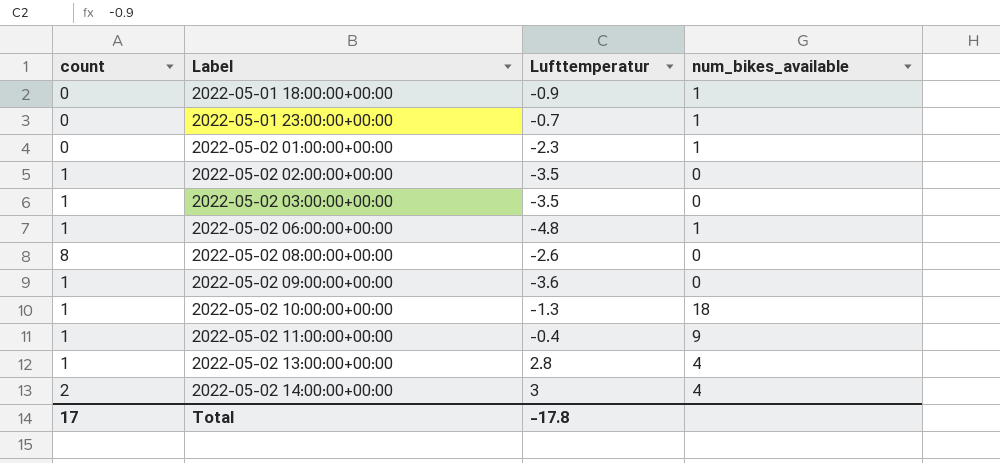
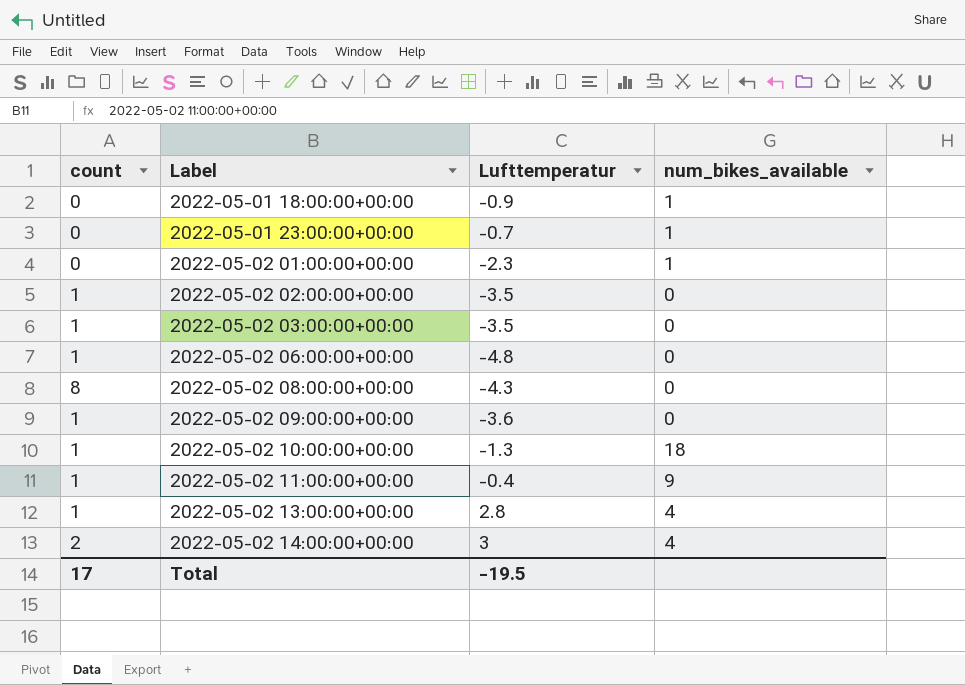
2022-05-02 06:00:00+00:00 | num_bikes_available: 1 -> 0
2022-05-02 08:00:00+00:00 | Lufttemperatur: -2.6 -> -4.3
Total | Lufttemperatur: -17.8 -> -19.5

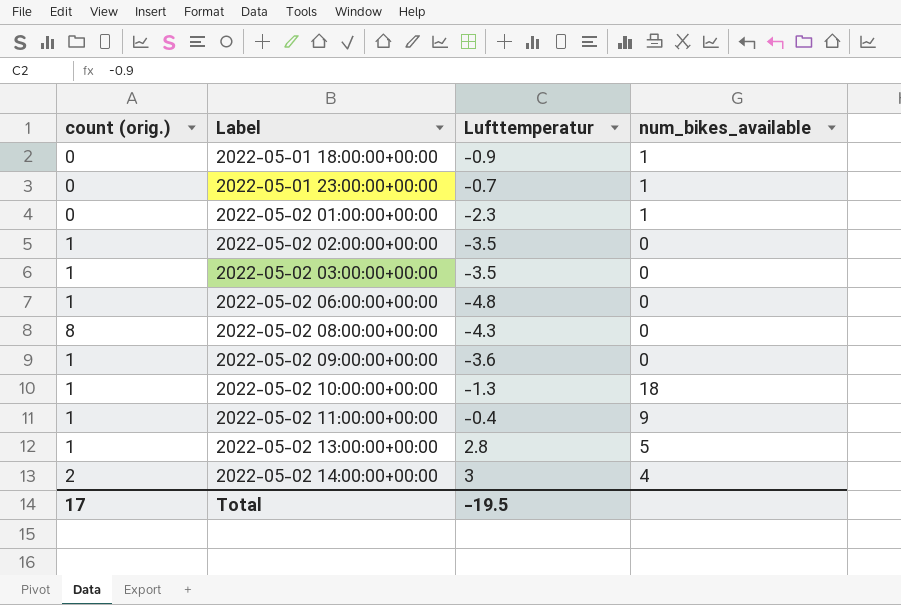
column name: count -> count (orig.)
2022-05-02 13:00:00+00:00 | num_bikes_available: 4 -> 5

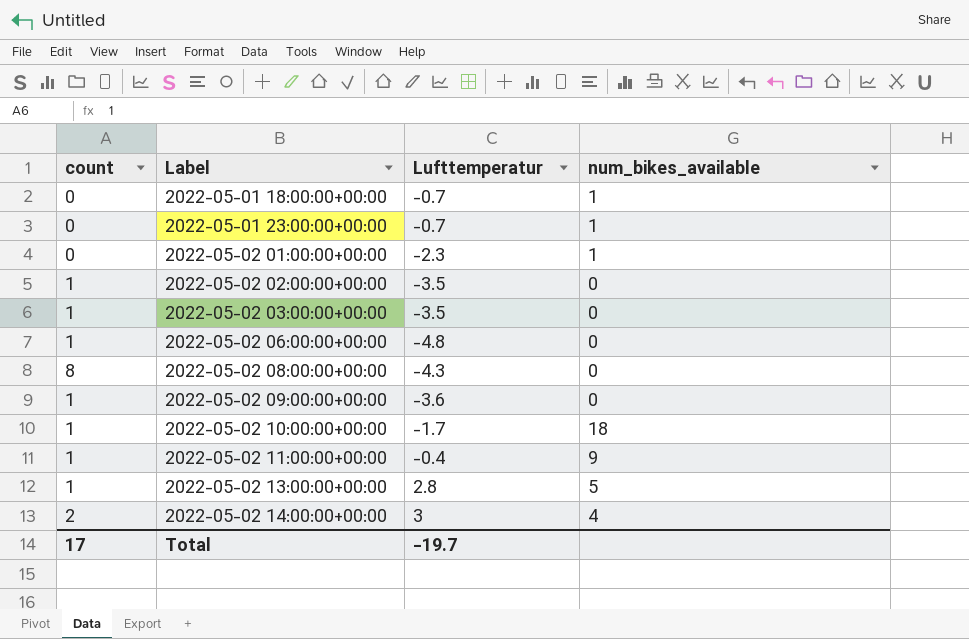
column name: count (orig.) -> count
2022-05-01 18:00:00+00:00 | Lufttemperatur: -0.9 -> -0.7
2022-05-02 10:00:00+00:00 | Lufttemperatur: -1.3 -> -1.7
Total | Lufttemperatur: -19.5 -> -19.7

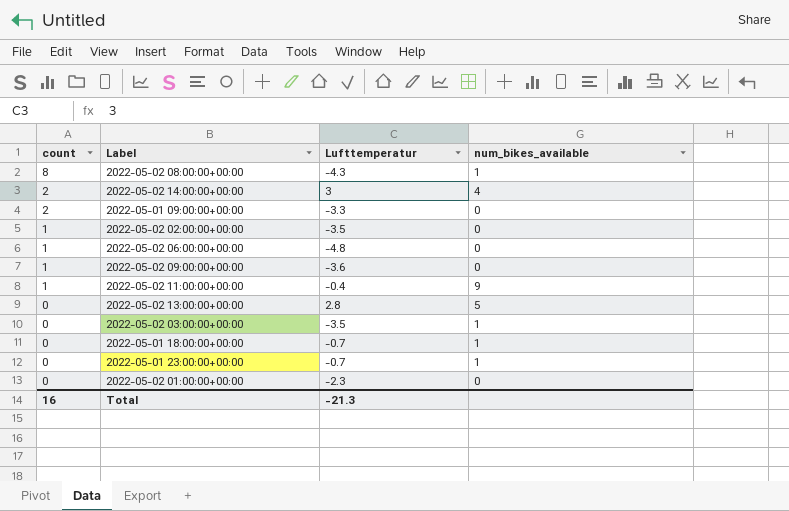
row order: Label ascending -> count descending
row 2022-05-02 10:00:00+00:00: 1 | -1.7 | 18 -> none
2022-05-02 08:00:00+00:00 | num_bikes_available: 0 -> 1
row 2022-05-01 09:00:00+00:00: none -> 2 | -3.3 | 0
2022-05-02 13:00:00+00:00 | count: 1 -> 0
2022-05-02 03:00:00+00:00 | count: 1 -> 0
2022-05-02 03:00:00+00:00 | num_bikes_available: 0 -> 1
2022-05-02 01:00:00+00:00 | num_bikes_available: 1 -> 0
Total | count: 17 -> 16
Total | Lufttemperatur: -19.7 -> -21.3

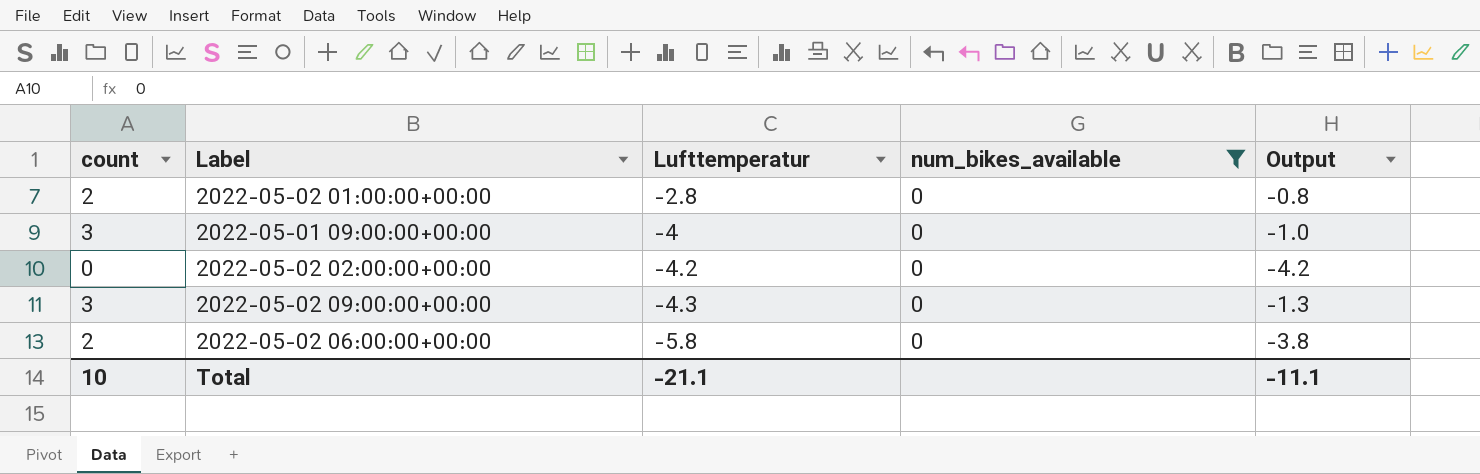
filter: none -> num_bikes_available = 0
row order: count descending -> Lufttemperatur descending
column Output | formula: none -> [count] + [Lufttemperatur]
2022-05-02 01:00:00+00:00 | count: 0 -> 2
2022-05-02 01:00:00+00:00 | Lufttemperatur: -2.3 -> -2.8
2022-05-01 09:00:00+00:00 | count: 2 -> 3
2022-05-01 09:00:00+00:00 | Lufttemperatur: -3.3 -> -4
2022-05-02 02:00:00+00:00 | count: 1 -> 0
2022-05-02 02:00:00+00:00 | Lufttemperatur: -3.5 -> -4.2
2022-05-02 09:00:00+00:00 | count: 1 -> 3
2022-05-02 09:00:00+00:00 | Lufttemperatur: -3.6 -> -4.3
2022-05-02 06:00:00+00:00 | count: 1 -> 2
2022-05-02 06:00:00+00:00 | Lufttemperatur: -4.8 -> -5.8
Total | count: 16 -> 10
Total | Lufttemperatur: -21.3 -> -21.1

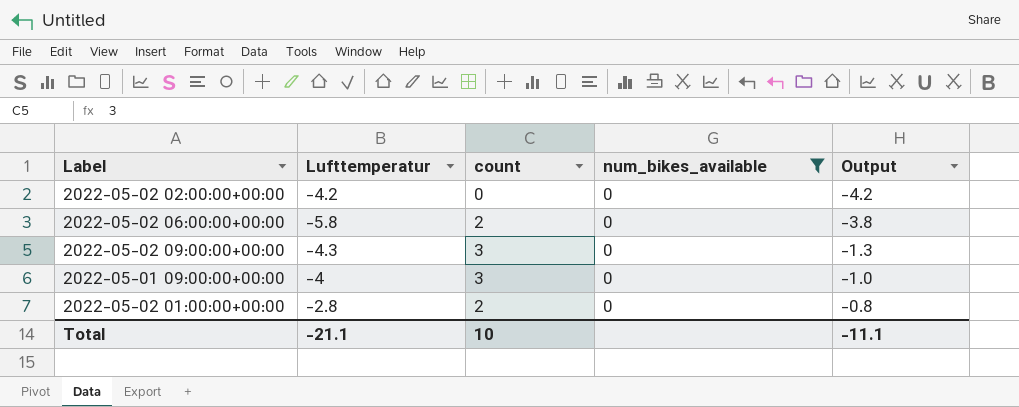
row order: Lufttemperatur descending -> Output ascending
column count | position: 1 -> 3

